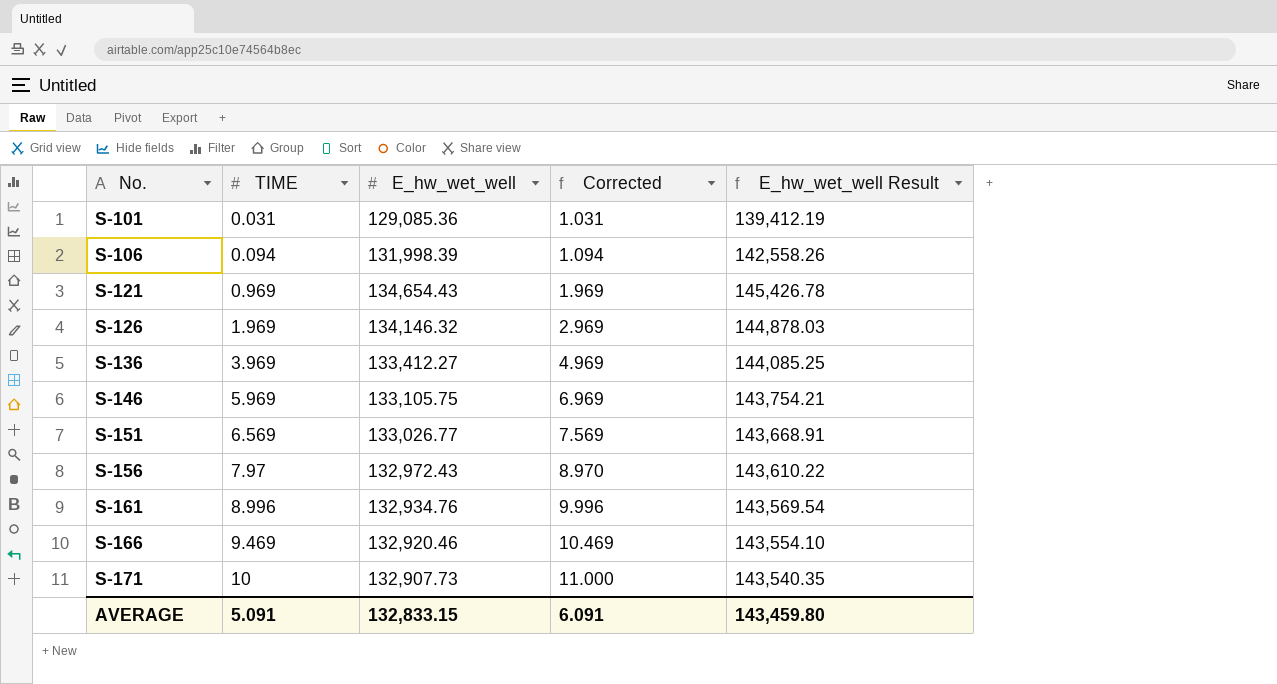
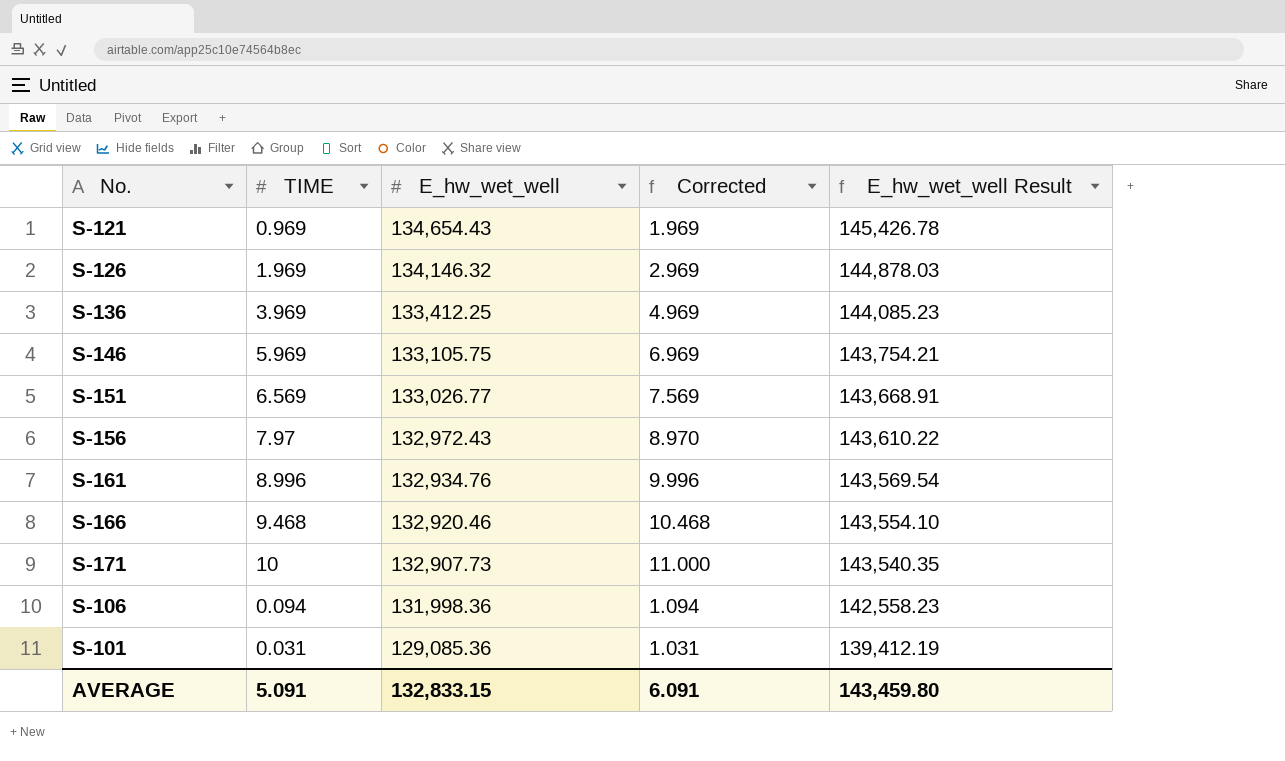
row order: No. ascending -> E_hw_wet_well descending
S-136 | E_hw_wet_well: 133,412.27 -> 133,412.25
S-136 | E_hw_wet_well Result: 144,085.25 -> 144,085.23
S-166 | TIME: 9.469 -> 9.468
S-166 | Corrected: 10.469 -> 10.468
S-106 | E_hw_wet_well: 131,998.39 -> 131,998.36
S-106 | E_hw_wet_well Result: 142,558.26 -> 142,558.23

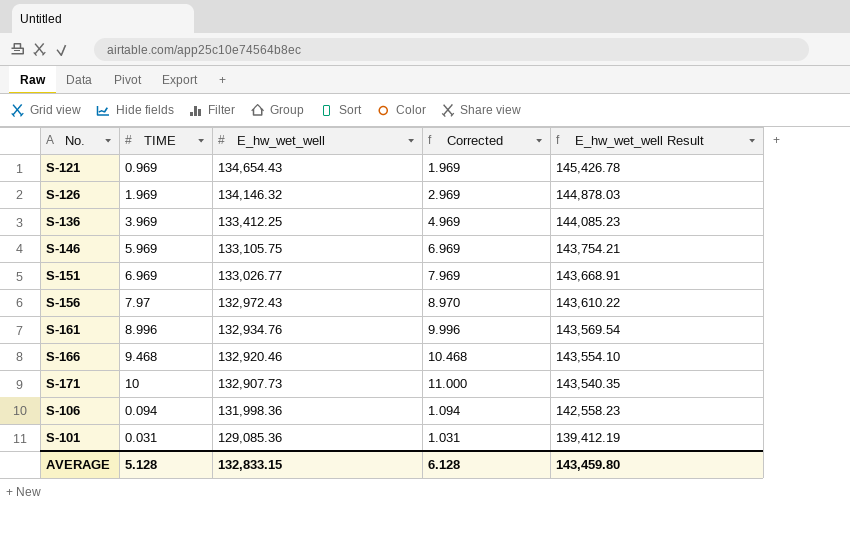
S-151 | TIME: 6.569 -> 6.969
S-151 | Corrected: 7.569 -> 7.969
AVERAGE | TIME: 5.091 -> 5.128
AVERAGE | Corrected: 6.091 -> 6.128

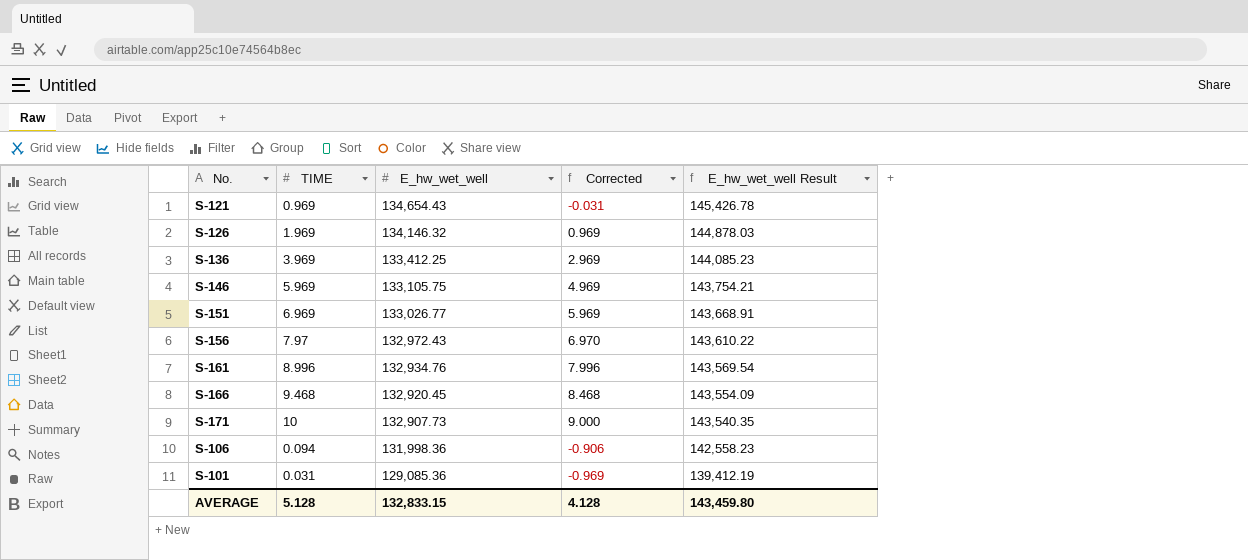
column Corrected | formula: [TIME] + 1 -> [TIME] - 1
S-166 | E_hw_wet_well: 132,920.46 -> 132,920.45
S-166 | E_hw_wet_well Result: 143,554.10 -> 143,554.09
AVERAGE | Corrected: 6.128 -> 4.128

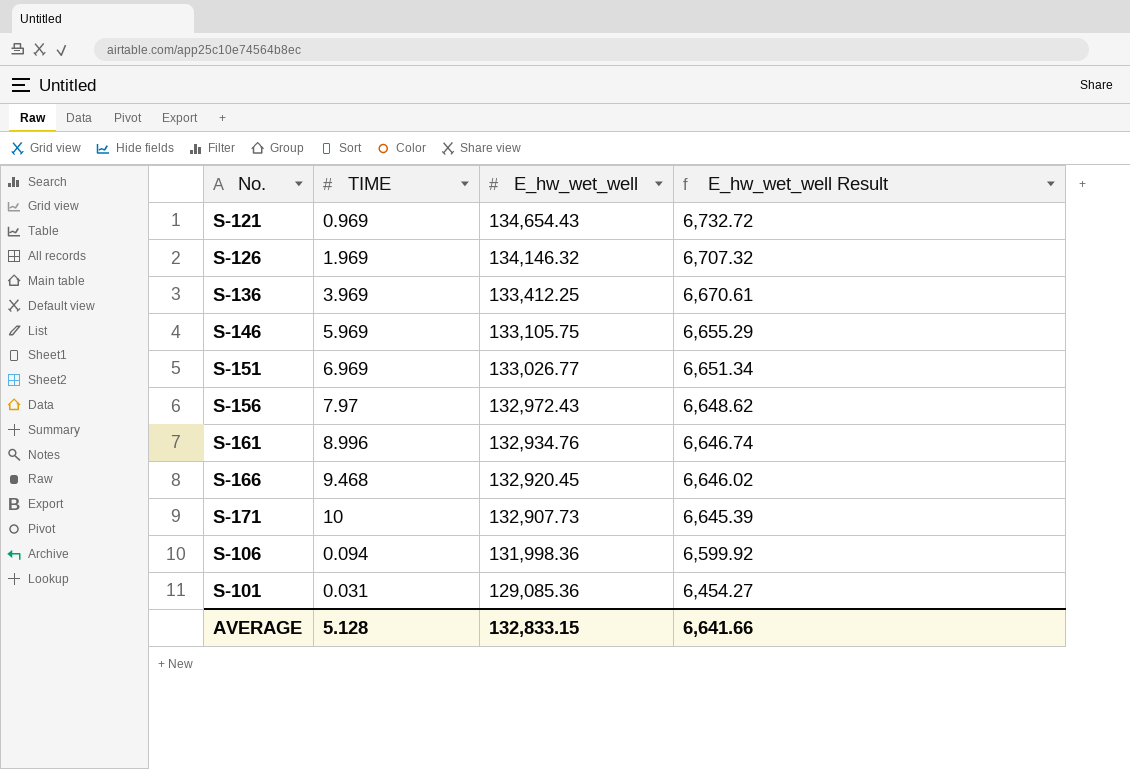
column Corrected | formula: [TIME] - 1 -> none
column E_hw_wet_well Result | formula: [E_hw_wet_well] * 1.08 -> [E_hw_wet_well] * 0.05
AVERAGE | E_hw_wet_well Result: 143,459.80 -> 6,641.66

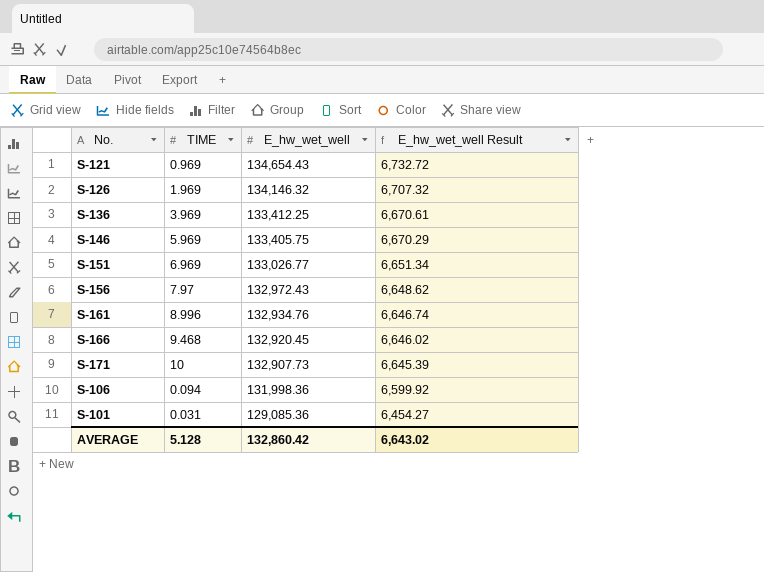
S-146 | E_hw_wet_well: 133,105.75 -> 133,405.75
S-146 | E_hw_wet_well Result: 6,655.29 -> 6,670.29
AVERAGE | E_hw_wet_well: 132,833.15 -> 132,860.42
AVERAGE | E_hw_wet_well Result: 6,641.66 -> 6,643.02

